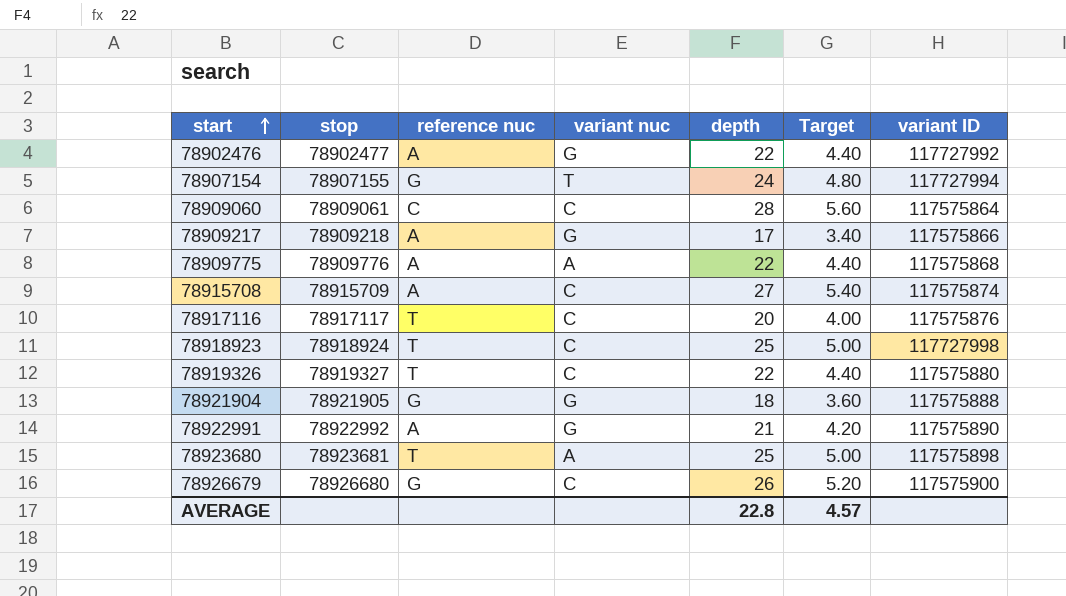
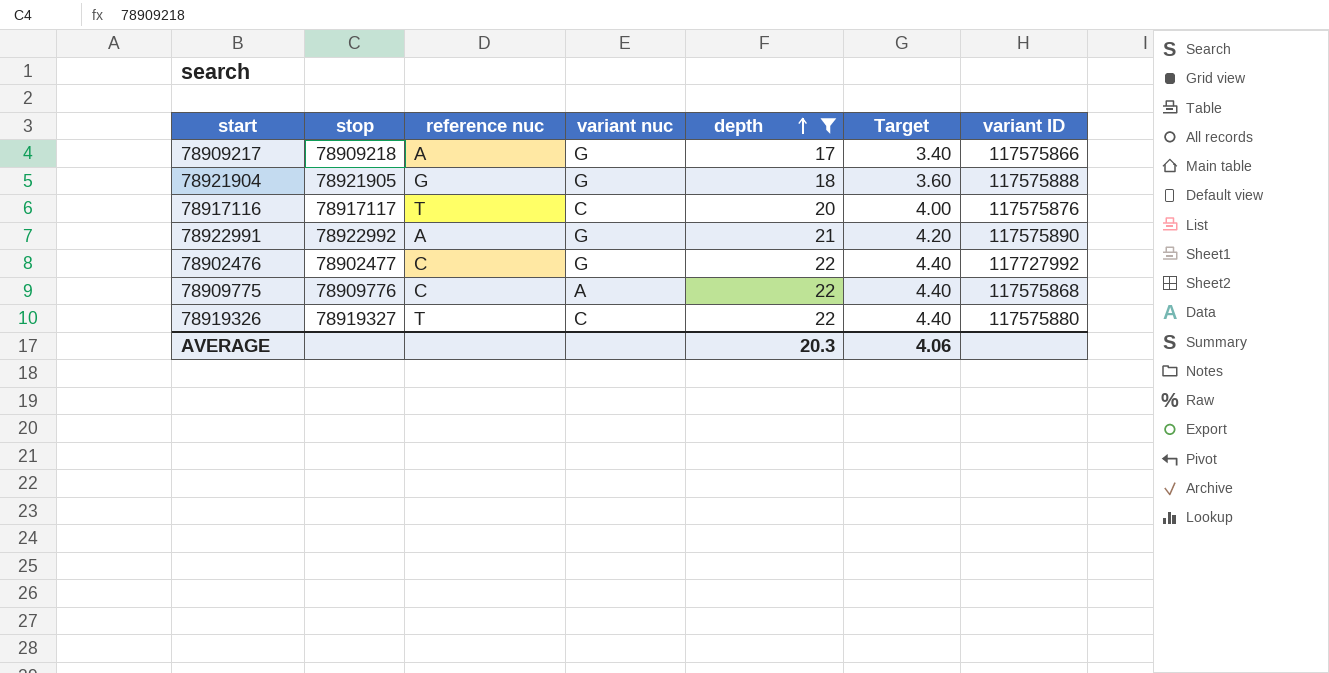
filter: none -> depth <= 22
row order: start ascending -> depth ascending
78902476 | reference nuc: A -> C
78909775 | reference nuc: A -> C
AVERAGE | depth: 22.8 -> 20.3
AVERAGE | Target: 4.57 -> 4.06

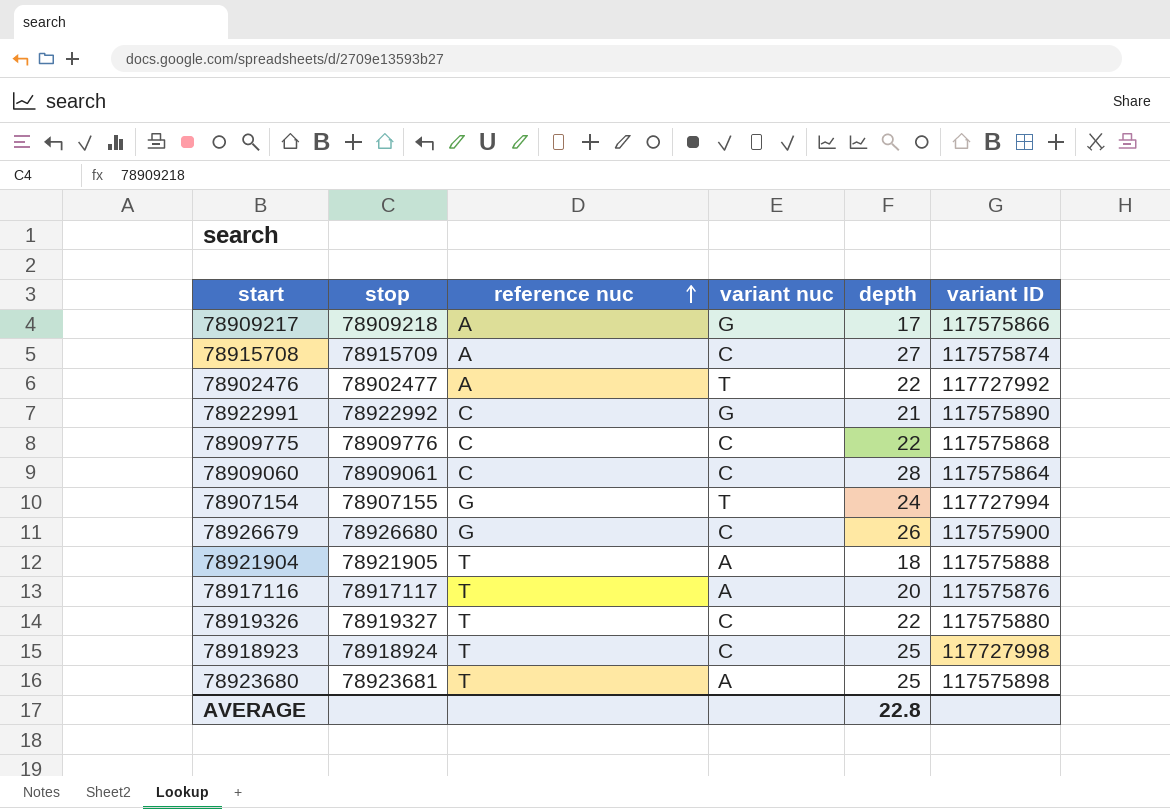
filter: depth <= 22 -> none
row order: depth ascending -> reference nuc ascending
column Target | formula: [depth] * 0.2 -> none
78902476 | reference nuc: C -> A
78902476 | variant nuc: G -> T
78922991 | reference nuc: A -> C
78909775 | variant nuc: A -> C
78921904 | reference nuc: G -> T
78921904 | variant nuc: G -> A
78917116 | variant nuc: C -> A
AVERAGE | depth: 20.3 -> 22.8

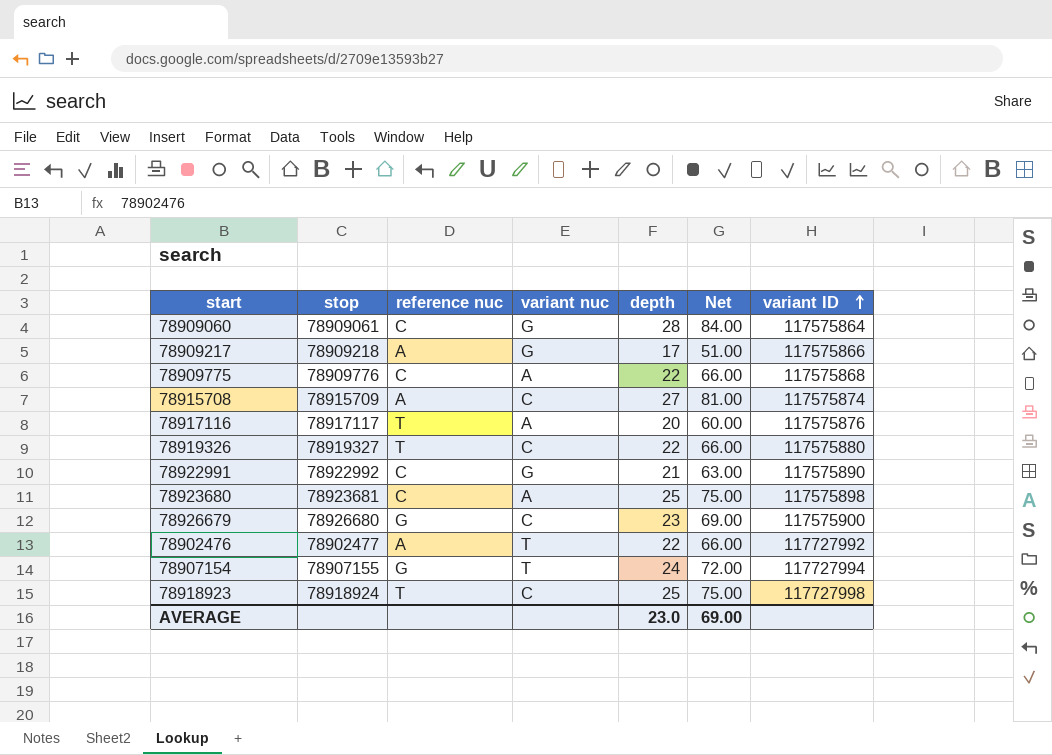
row order: reference nuc ascending -> variant ID ascending
column Net | formula: none -> [depth] * 3
row 78921904: 78921905 | T | A | 18 | 117575888 -> none
78909060 | variant nuc: C -> G
78909775 | variant nuc: C -> A
78923680 | reference nuc: T -> C
78926679 | depth: 26 -> 23
AVERAGE | depth: 22.8 -> 23.0

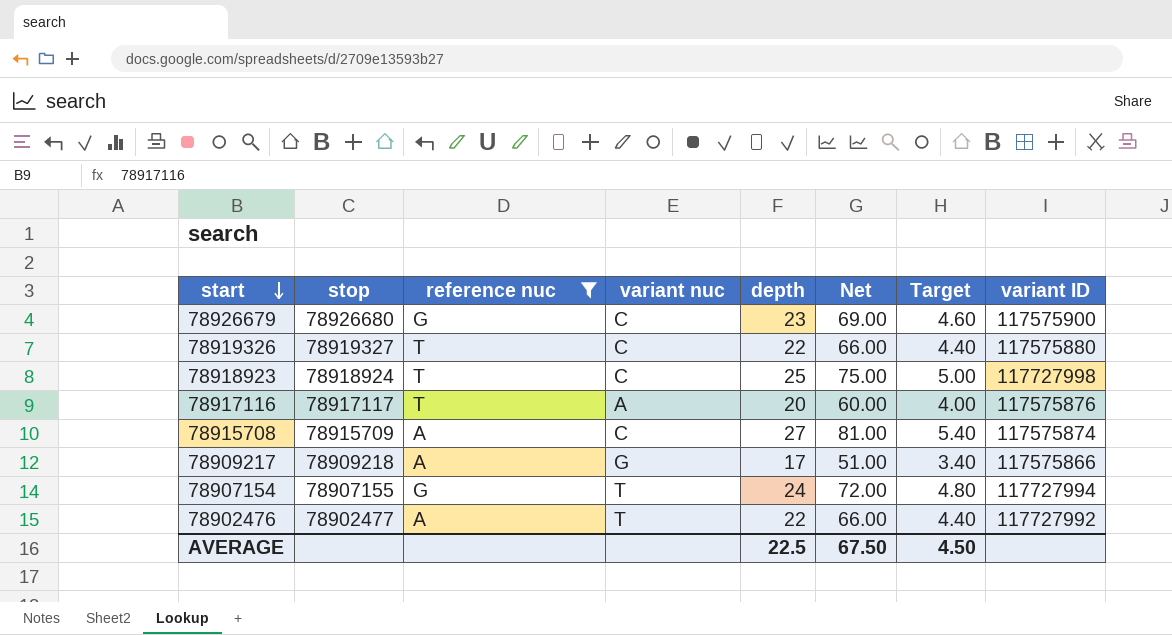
filter: none -> reference nuc != C
row order: variant ID ascending -> start descending
column Target | formula: none -> [depth] * 0.2
AVERAGE | depth: 23.0 -> 22.5
AVERAGE | Net: 69.00 -> 67.50

